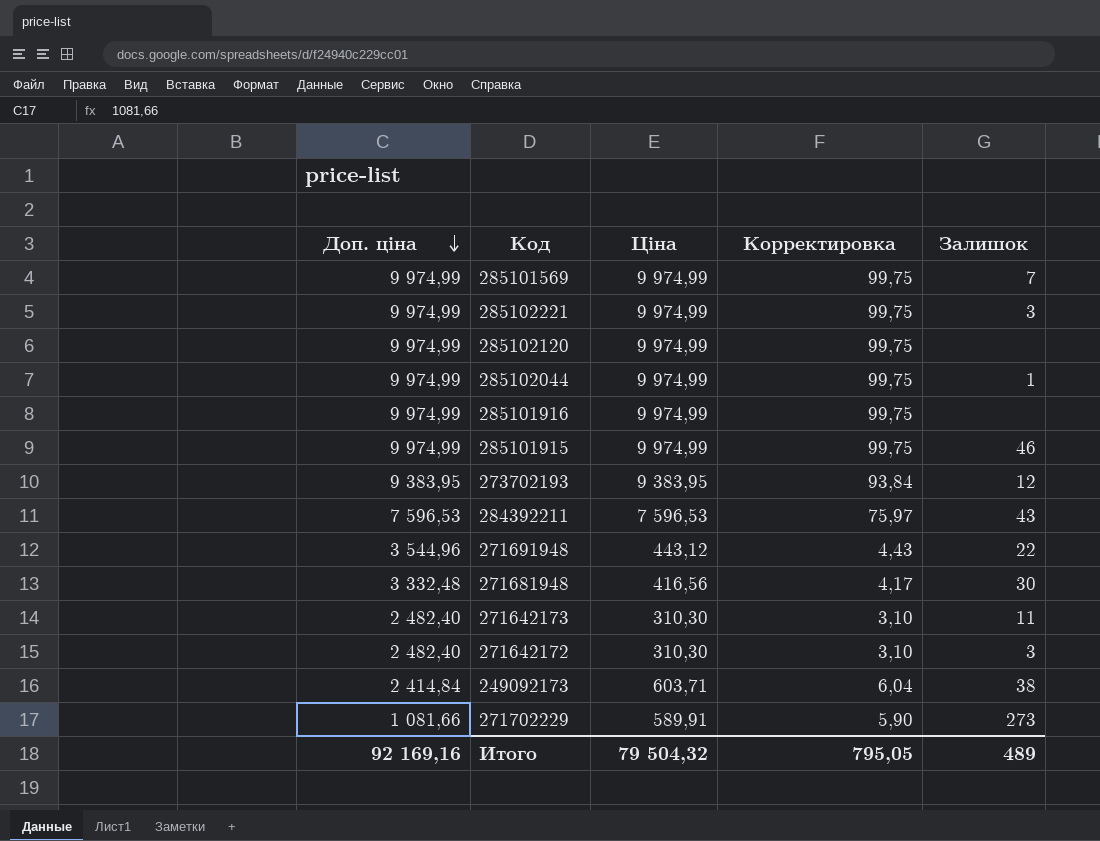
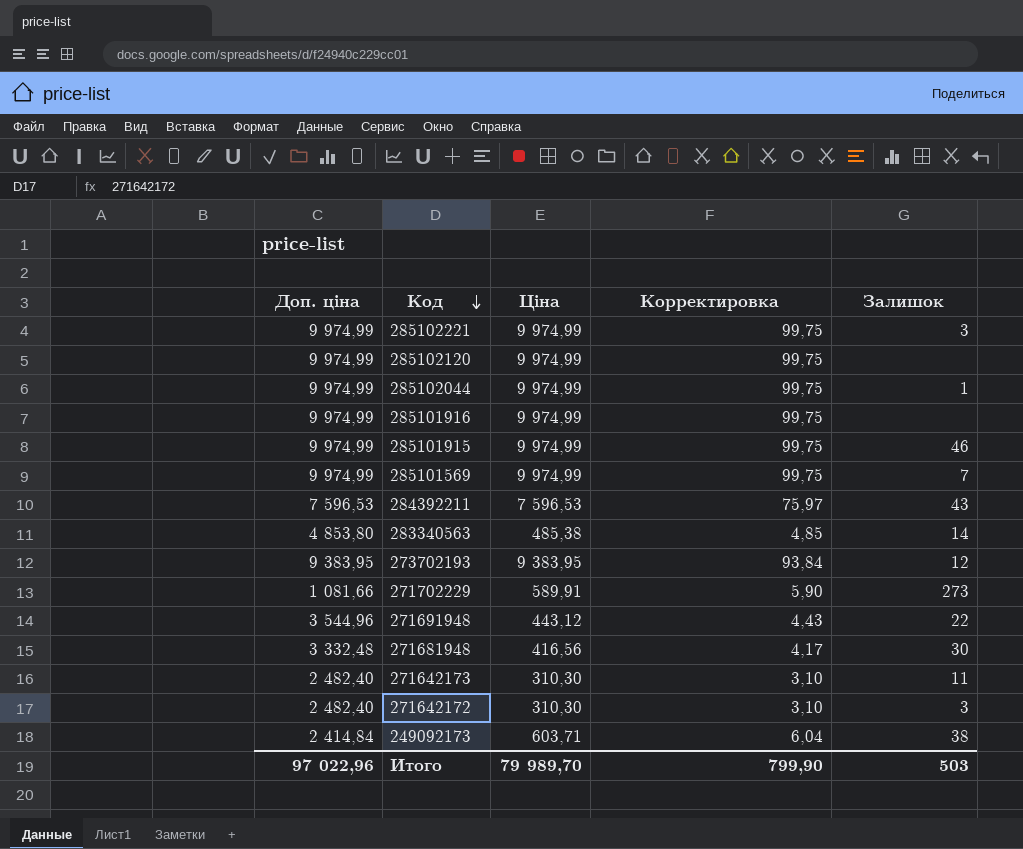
row order: Доп. ціна descending -> Код descending
row 283340563: none -> 4 853,80 | 485,38 | 4,85 | 14
Итого | Доп. ціна: 92 169,16 -> 97 022,96
Итого | Ціна: 79 504,32 -> 79 989,70
Итого | Корректировка: 795,05 -> 799,90
Итого | Залишок: 489 -> 503

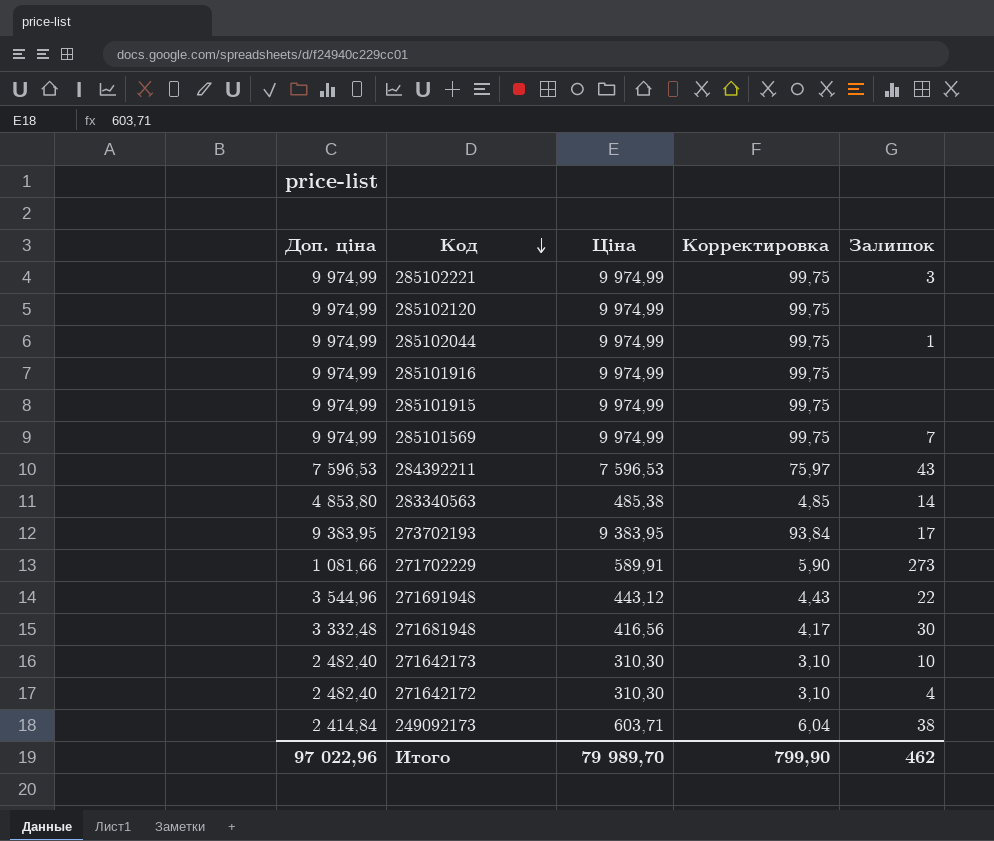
285101915 | Залишок: 46 -> none
273702193 | Залишок: 12 -> 17
271642173 | Залишок: 11 -> 10
271642172 | Залишок: 3 -> 4
Итого | Залишок: 503 -> 462

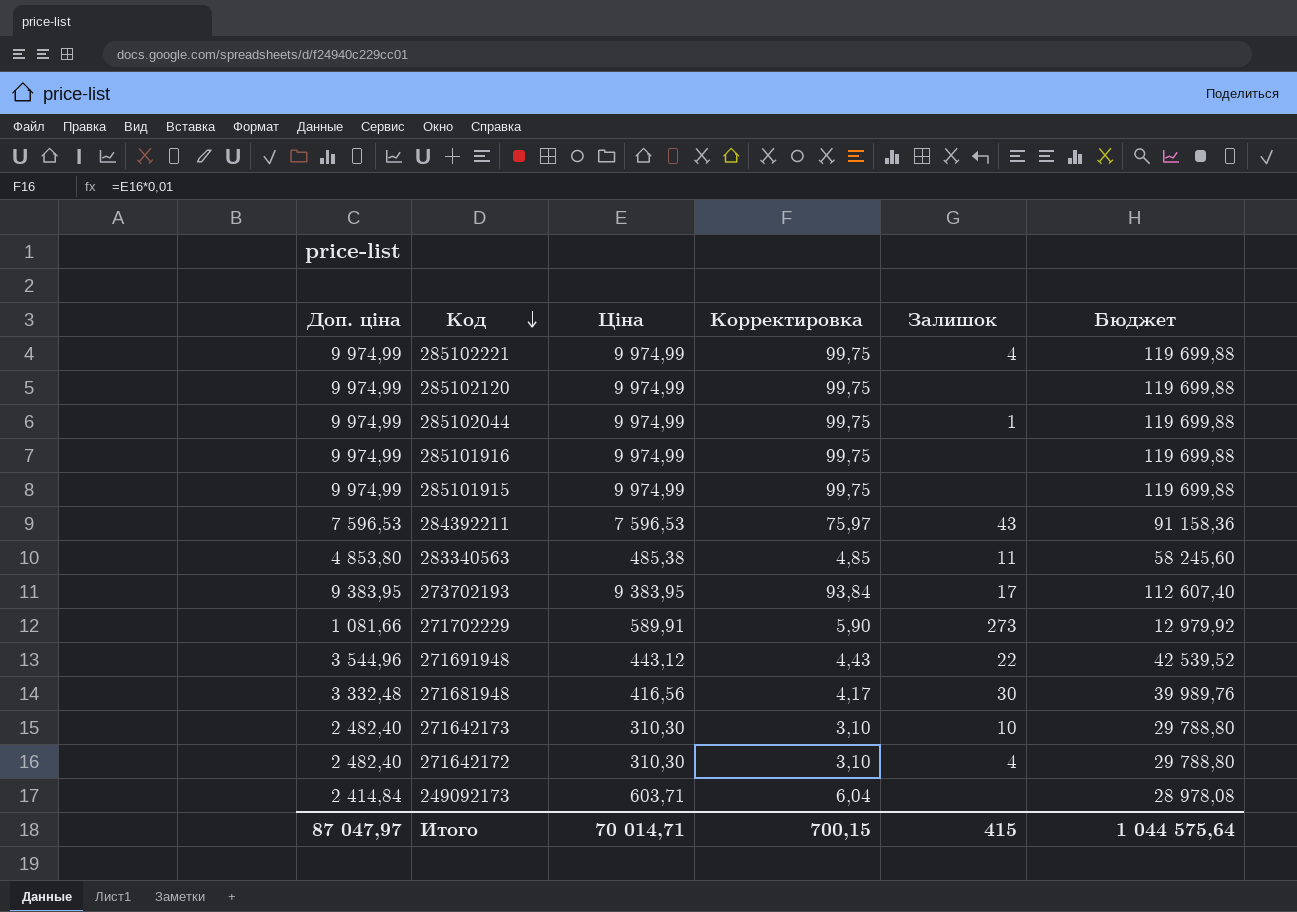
column Бюджет | formula: none -> [Доп. ціна] * 12
row 285101569: 9 974,99 | 9 974,99 | 99,75 | 7 -> none
285102221 | Залишок: 3 -> 4
283340563 | Залишок: 14 -> 11
249092173 | Залишок: 38 -> none
Итого | Доп. ціна: 97 022,96 -> 87 047,97
Итого | Ціна: 79 989,70 -> 70 014,71
Итого | Корректировка: 799,90 -> 700,15
Итого | Залишок: 462 -> 415

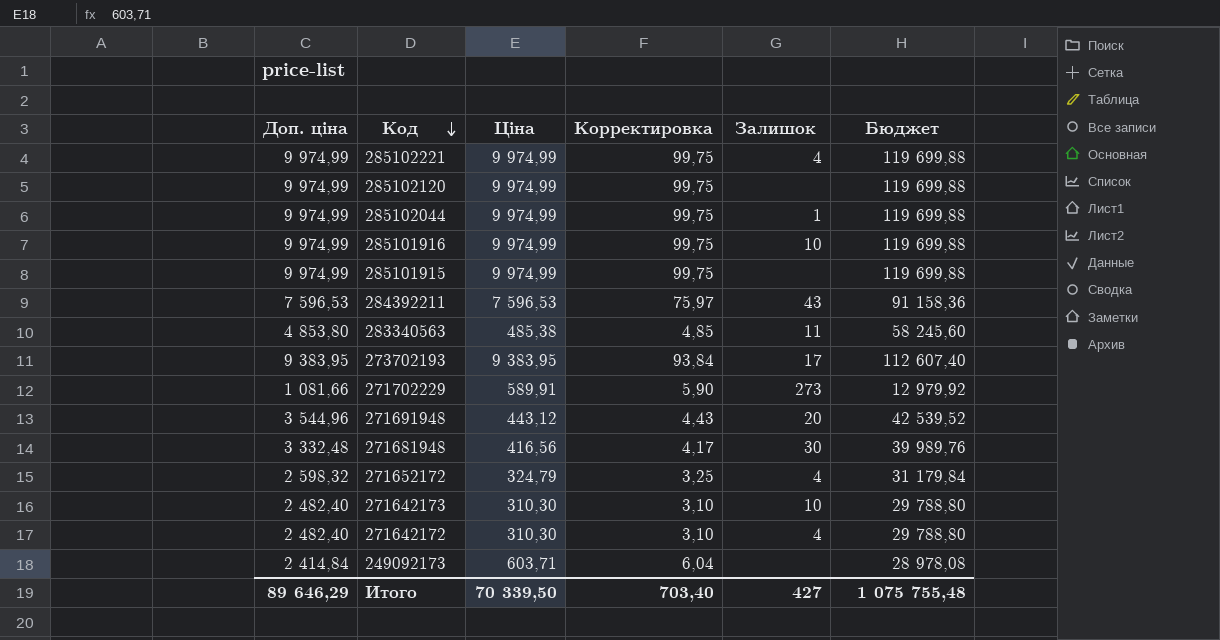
285101916 | Залишок: none -> 10
271691948 | Залишок: 22 -> 20
row 271652172: none -> 2 598,32 | 324,79 | 3,25 | 4 | 31 179,84
Итого | Доп. ціна: 87 047,97 -> 89 646,29
Итого | Ціна: 70 014,71 -> 70 339,50
Итого | Корректировка: 700,15 -> 703,40
Итого | Залишок: 415 -> 427
Итого | Бюджет: 1 044 575,64 -> 1 075 755,48

